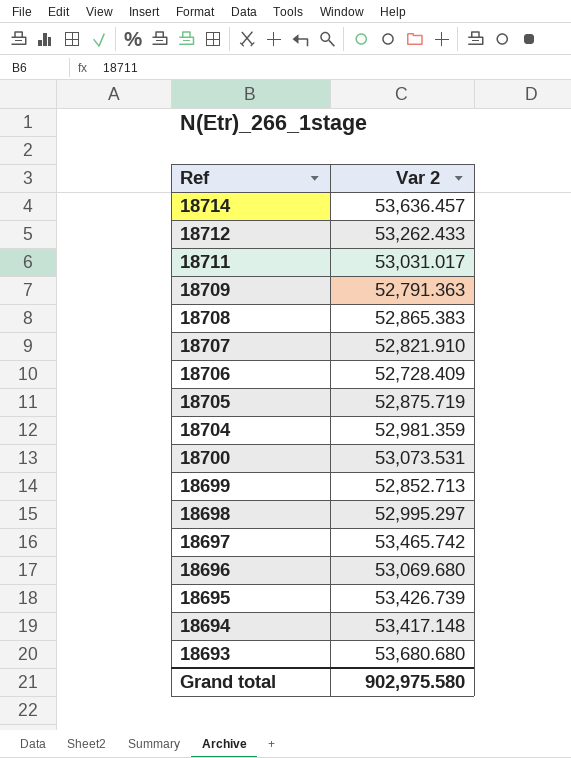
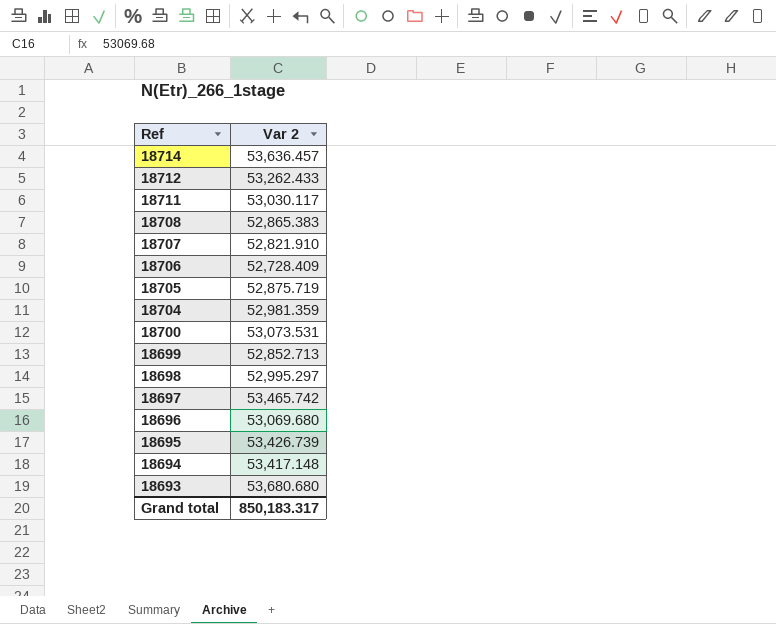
row 18709: 52,791.363 -> none
18711 | Var 2: 53,031.017 -> 53,030.117
Grand total | Var 2: 902,975.580 -> 850,183.317

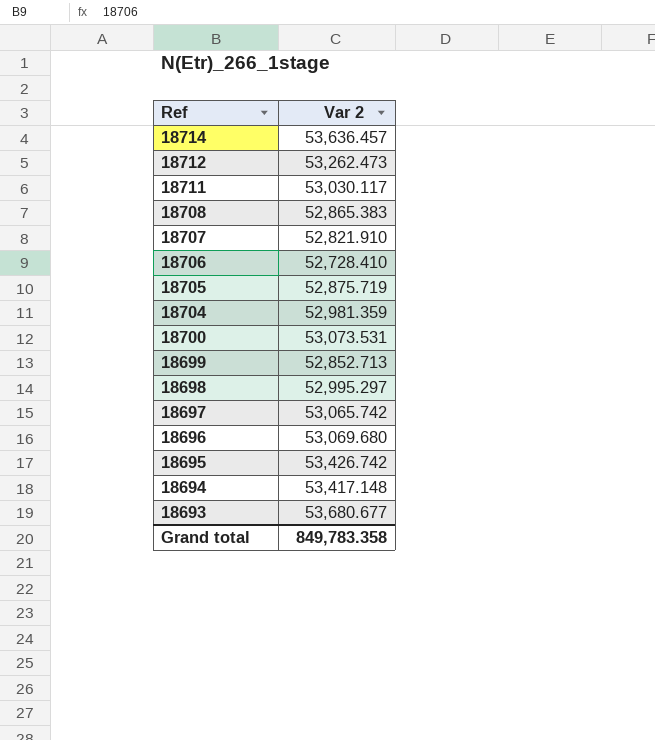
18712 | Var 2: 53,262.433 -> 53,262.473
18706 | Var 2: 52,728.409 -> 52,728.410
18697 | Var 2: 53,465.742 -> 53,065.742
18695 | Var 2: 53,426.739 -> 53,426.742
18693 | Var 2: 53,680.680 -> 53,680.677
Grand total | Var 2: 850,183.317 -> 849,783.358

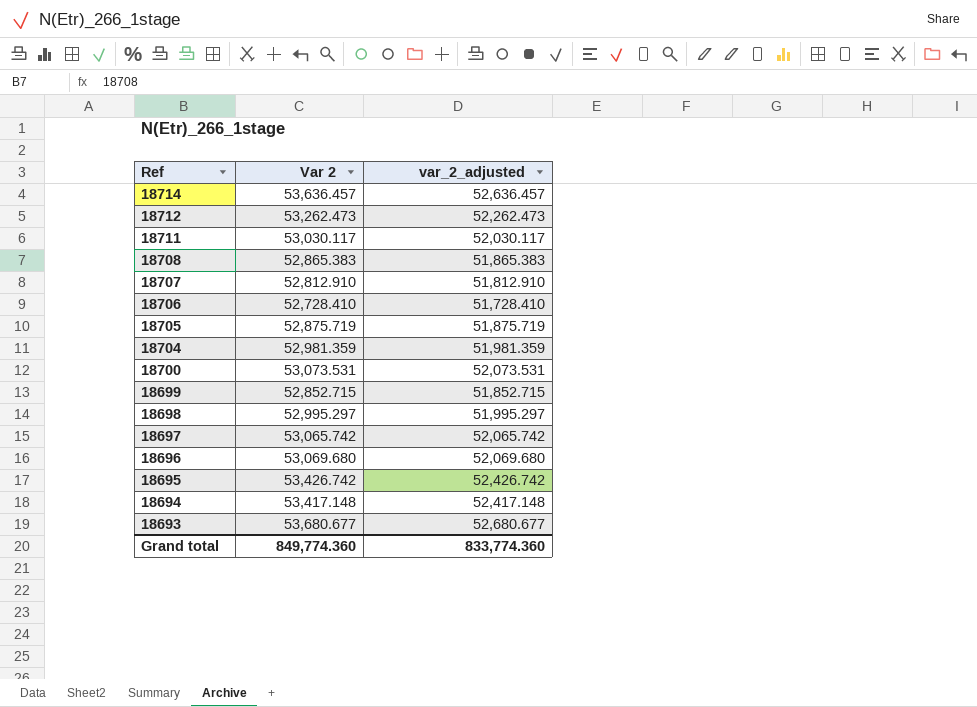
column var_2_adjusted | formula: none -> [Var 2] - 1000
18707 | Var 2: 52,821.910 -> 52,812.910
18699 | Var 2: 52,852.713 -> 52,852.715
Grand total | Var 2: 849,783.358 -> 849,774.360

